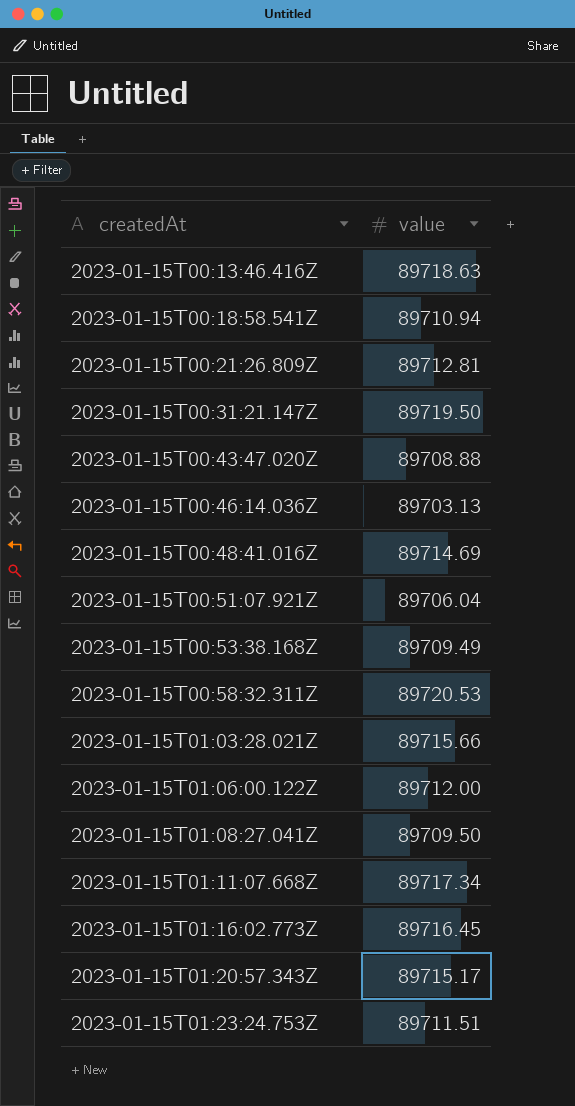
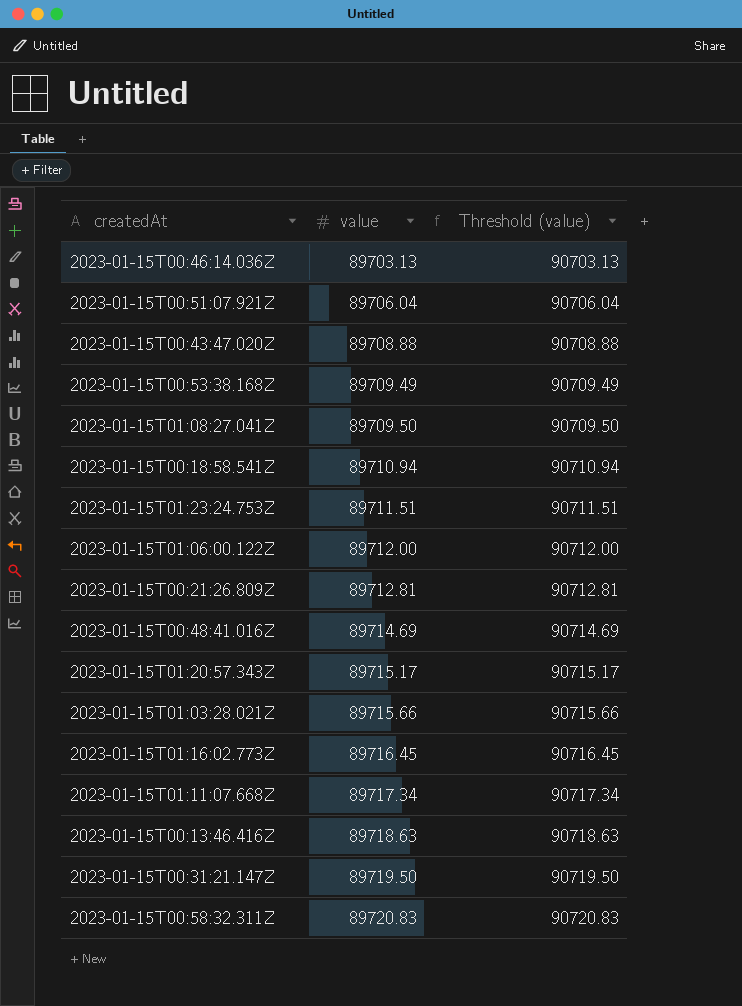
row order: createdAt ascending -> value ascending
column Threshold (value) | formula: none -> [value] + 1000
2023-01-15T00:58:32.311Z | value: 89720.53 -> 89720.83

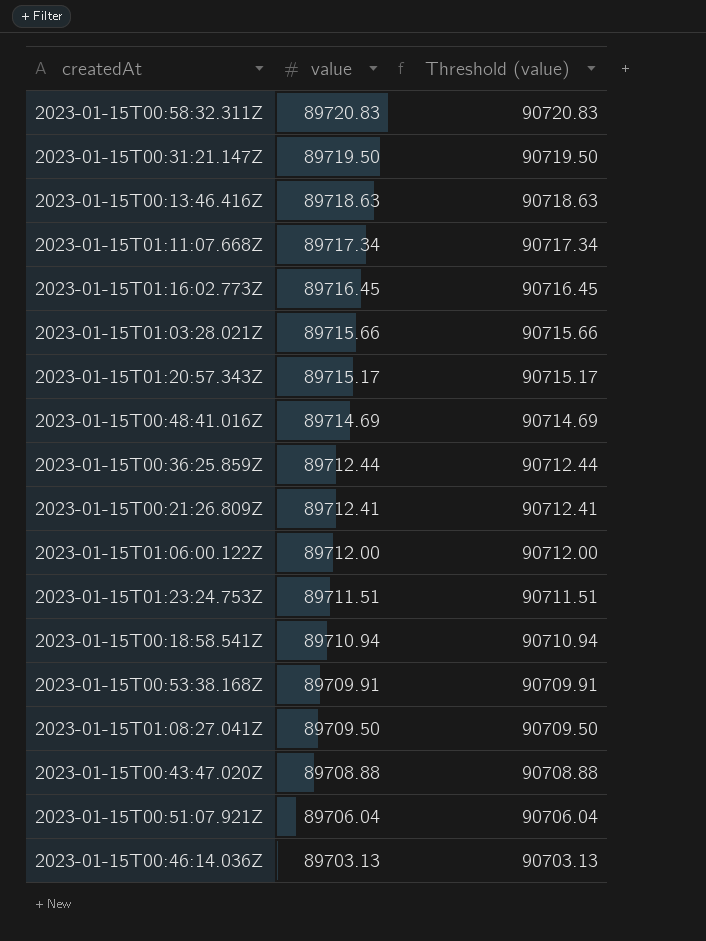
row order: value ascending -> value descending
row 2023-01-15T00:36:25.859Z: none -> 89712.44 | 90712.44
2023-01-15T00:21:26.809Z | value: 89712.81 -> 89712.41
2023-01-15T00:21:26.809Z | Threshold (value): 90712.81 -> 90712.41
2023-01-15T00:53:38.168Z | value: 89709.49 -> 89709.91
2023-01-15T00:53:38.168Z | Threshold (value): 90709.49 -> 90709.91

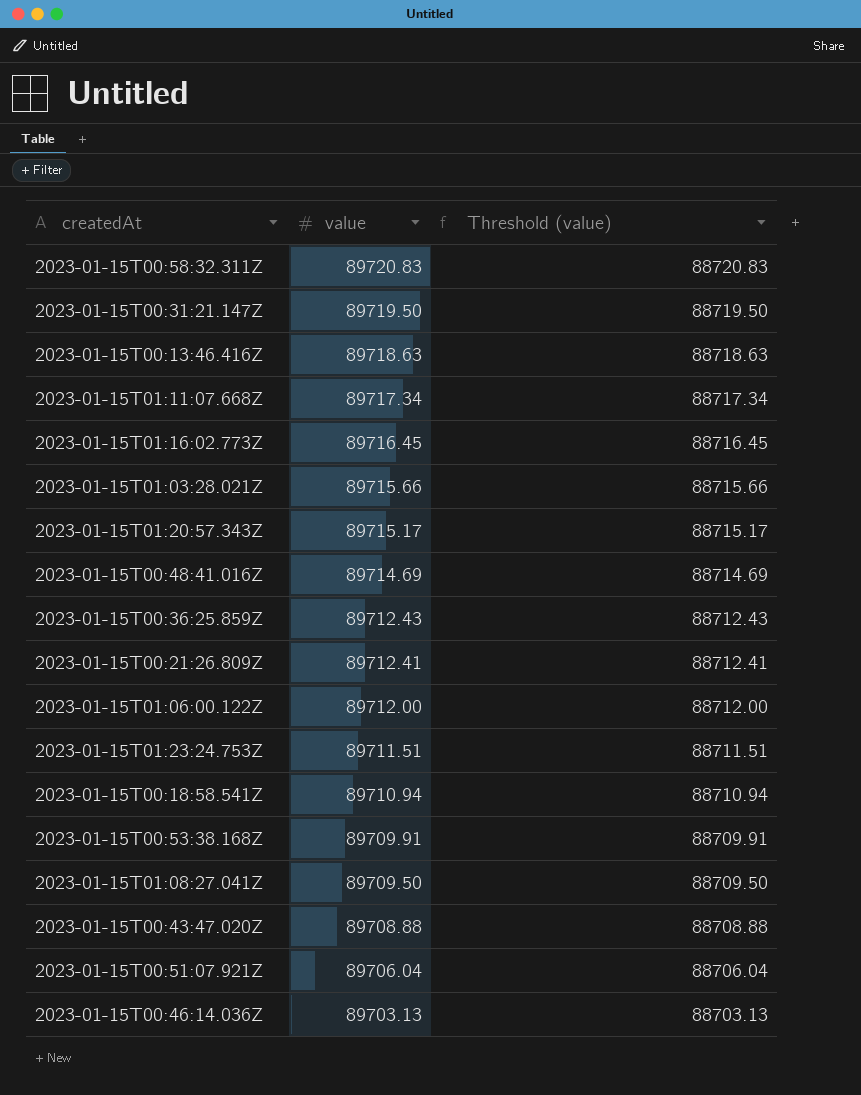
column Threshold (value) | formula: [value] + 1000 -> [value] - 1000
2023-01-15T00:36:25.859Z | value: 89712.44 -> 89712.43

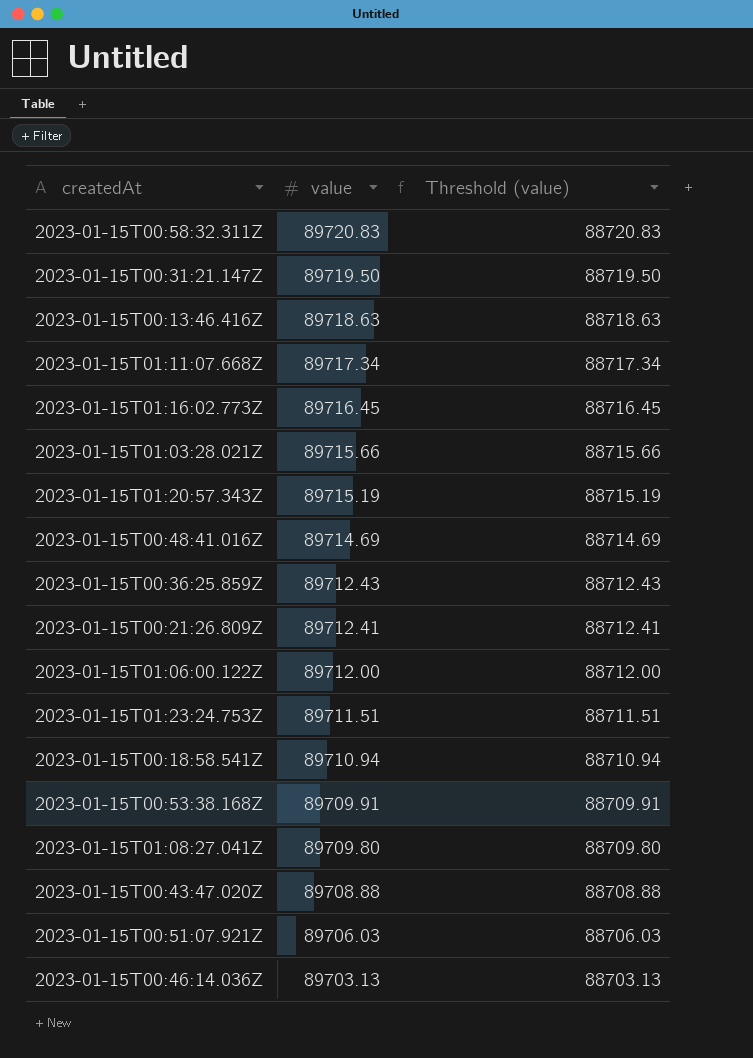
2023-01-15T01:20:57.343Z | value: 89715.17 -> 89715.19
2023-01-15T01:20:57.343Z | Threshold (value): 88715.17 -> 88715.19
2023-01-15T01:08:27.041Z | value: 89709.50 -> 89709.80
2023-01-15T01:08:27.041Z | Threshold (value): 88709.50 -> 88709.80
2023-01-15T00:51:07.921Z | value: 89706.04 -> 89706.03
2023-01-15T00:51:07.921Z | Threshold (value): 88706.04 -> 88706.03

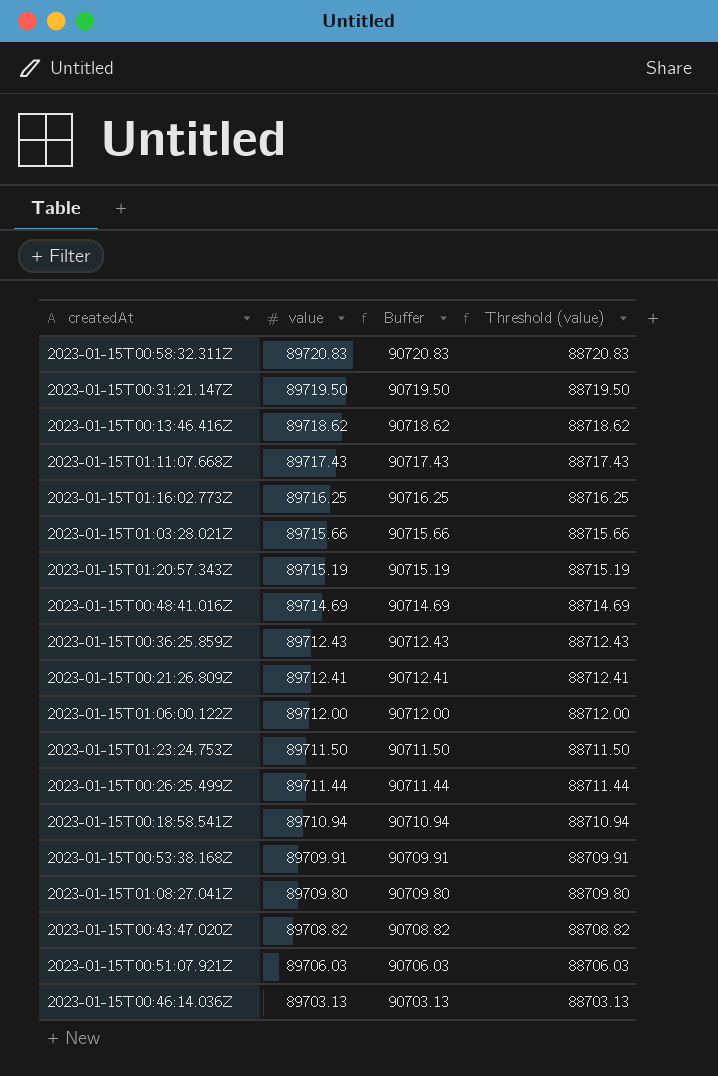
column Buffer | formula: none -> [value] + 1000
2023-01-15T00:13:46.416Z | value: 89718.63 -> 89718.62
2023-01-15T00:13:46.416Z | Threshold (value): 88718.63 -> 88718.62
2023-01-15T01:11:07.668Z | value: 89717.34 -> 89717.43
2023-01-15T01:11:07.668Z | Threshold (value): 88717.34 -> 88717.43
2023-01-15T01:16:02.773Z | value: 89716.45 -> 89716.25
2023-01-15T01:16:02.773Z | Threshold (value): 88716.45 -> 88716.25
2023-01-15T01:23:24.753Z | value: 89711.51 -> 89711.50
2023-01-15T01:23:24.753Z | Threshold (value): 88711.51 -> 88711.50
row 2023-01-15T00:26:25.499Z: none -> 89711.44 | 90711.44 | 88711.44
2023-01-15T00:43:47.020Z | value: 89708.88 -> 89708.82
2023-01-15T00:43:47.020Z | Threshold (value): 88708.88 -> 88708.82

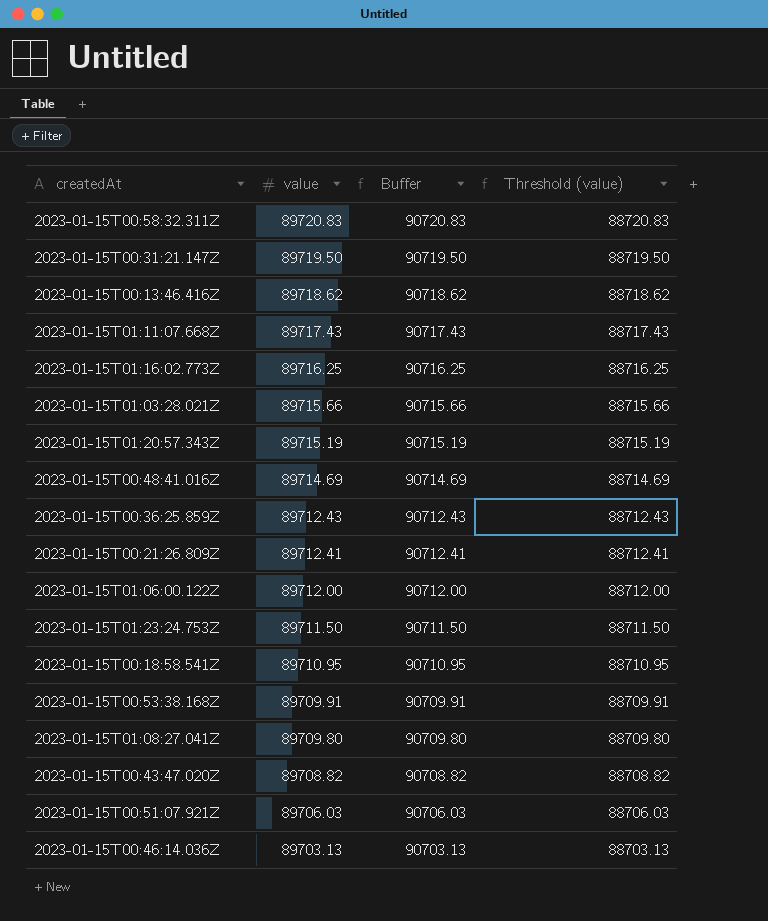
row 2023-01-15T00:26:25.499Z: 89711.44 | 90711.44 | 88711.44 -> none
2023-01-15T00:18:58.541Z | value: 89710.94 -> 89710.95
2023-01-15T00:18:58.541Z | Buffer: 90710.94 -> 90710.95
2023-01-15T00:18:58.541Z | Threshold (value): 88710.94 -> 88710.95

